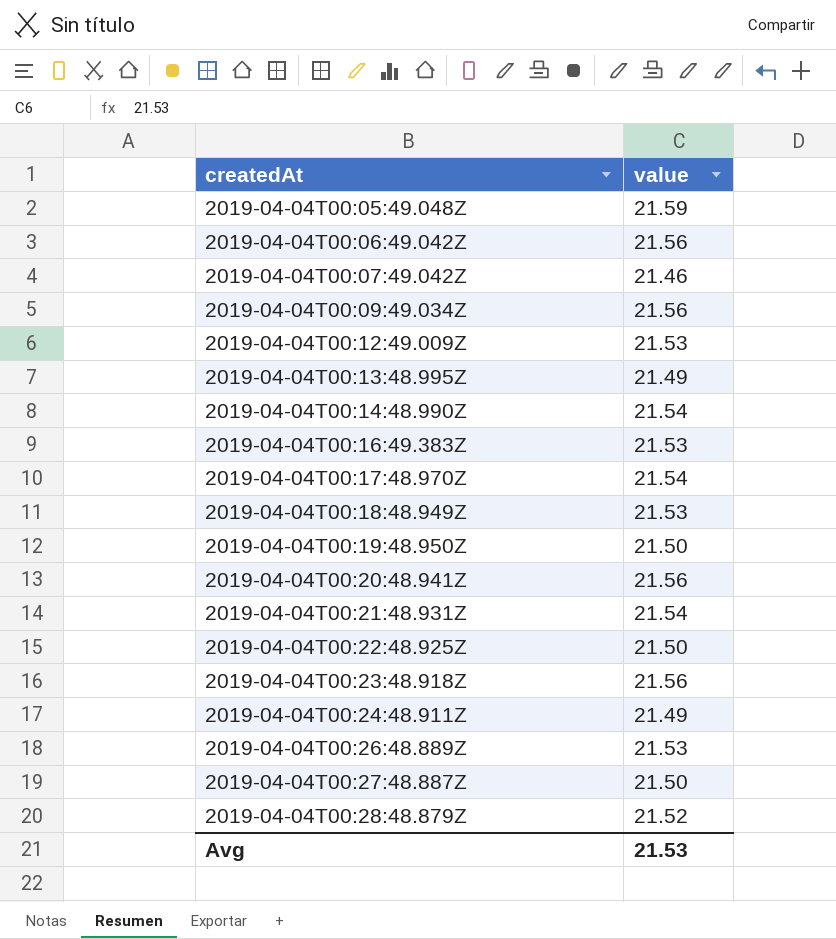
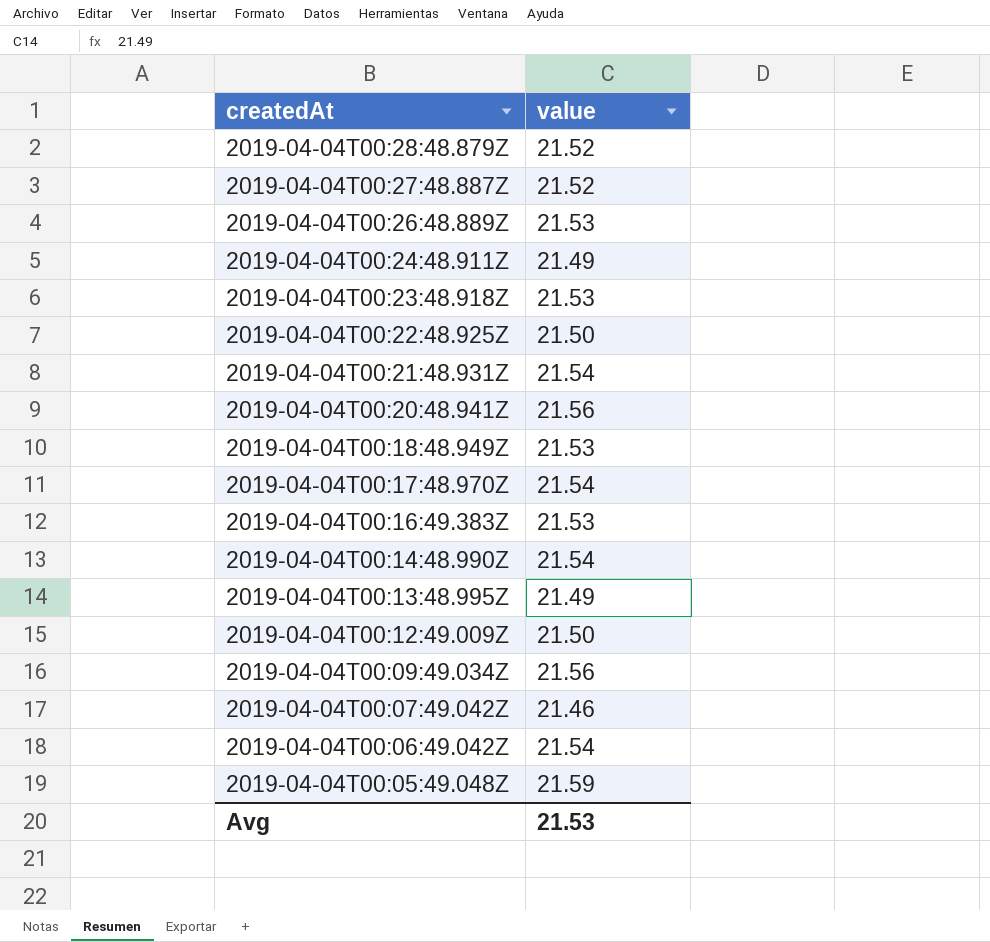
row order: createdAt ascending -> createdAt descending
row 2019-04-04T00:19:48.950Z: 21.50 -> none
2019-04-04T00:27:48.887Z | value: 21.50 -> 21.52
2019-04-04T00:23:48.918Z | value: 21.56 -> 21.53
2019-04-04T00:12:49.009Z | value: 21.53 -> 21.50
2019-04-04T00:06:49.042Z | value: 21.56 -> 21.54

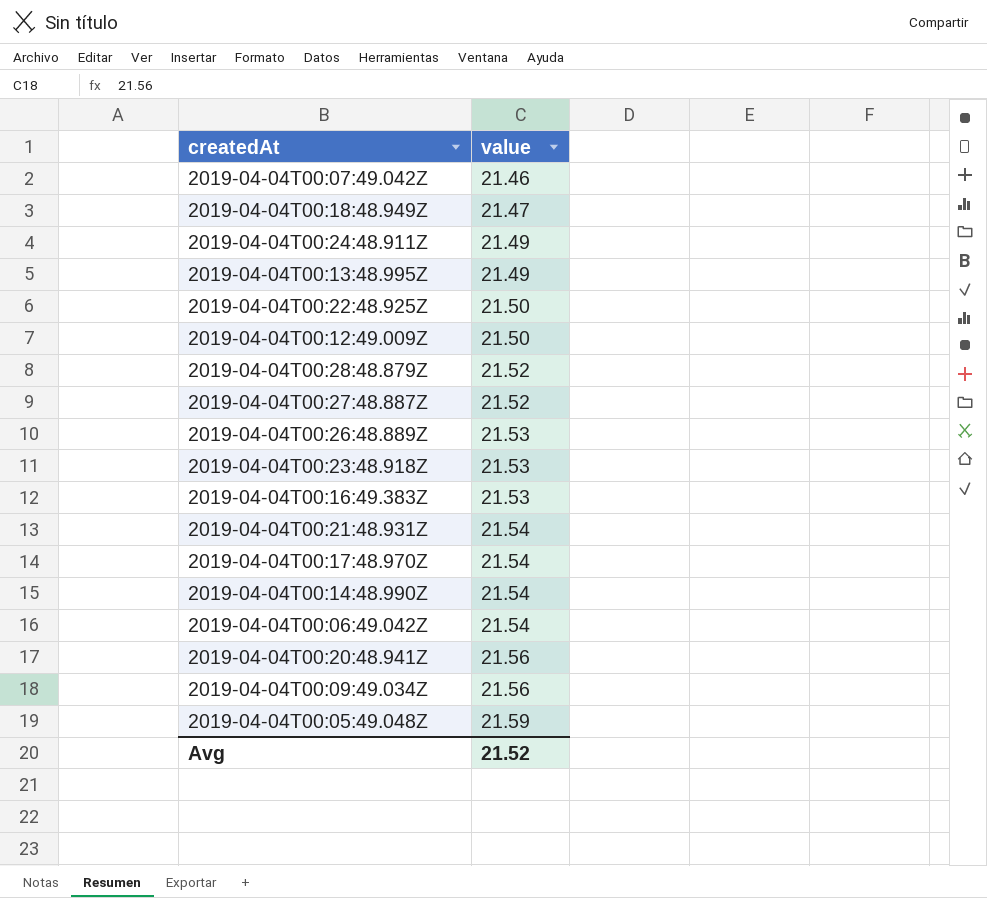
row order: createdAt descending -> value ascending
2019-04-04T00:18:48.949Z | value: 21.53 -> 21.47
Avg | value: 21.53 -> 21.52

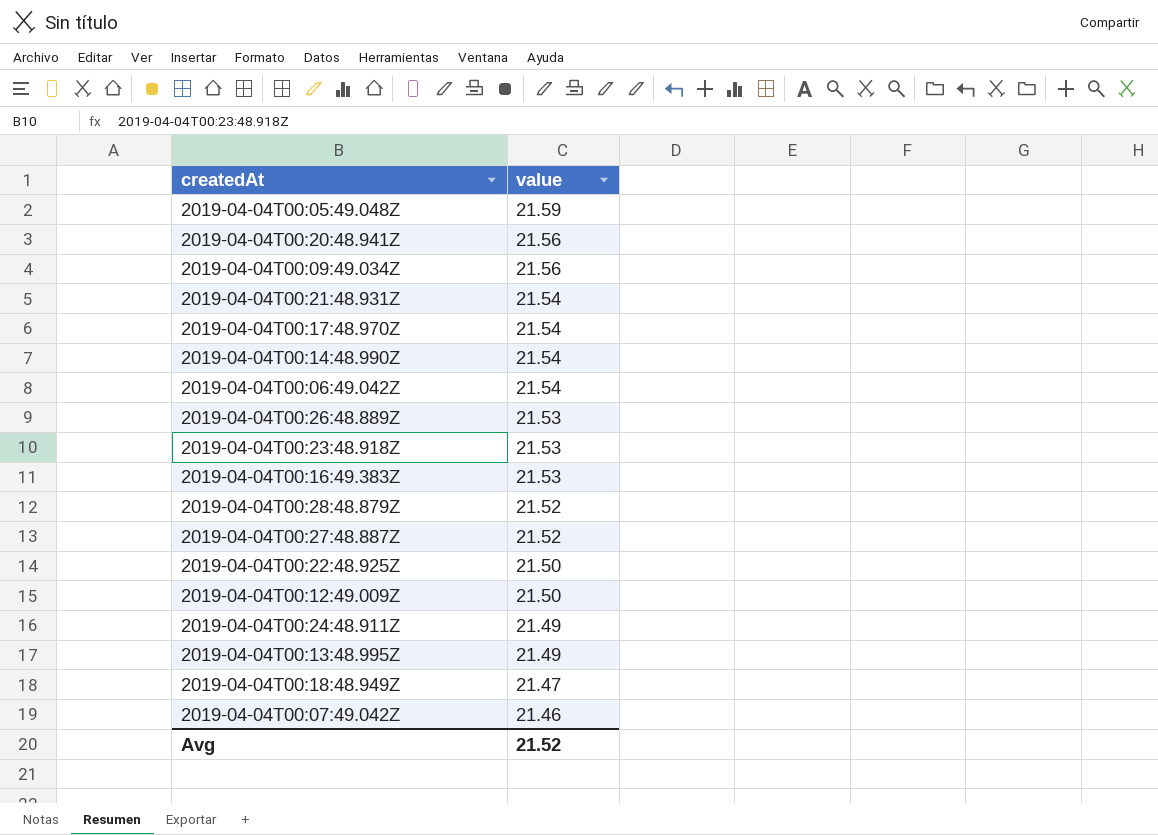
row order: value ascending -> value descending

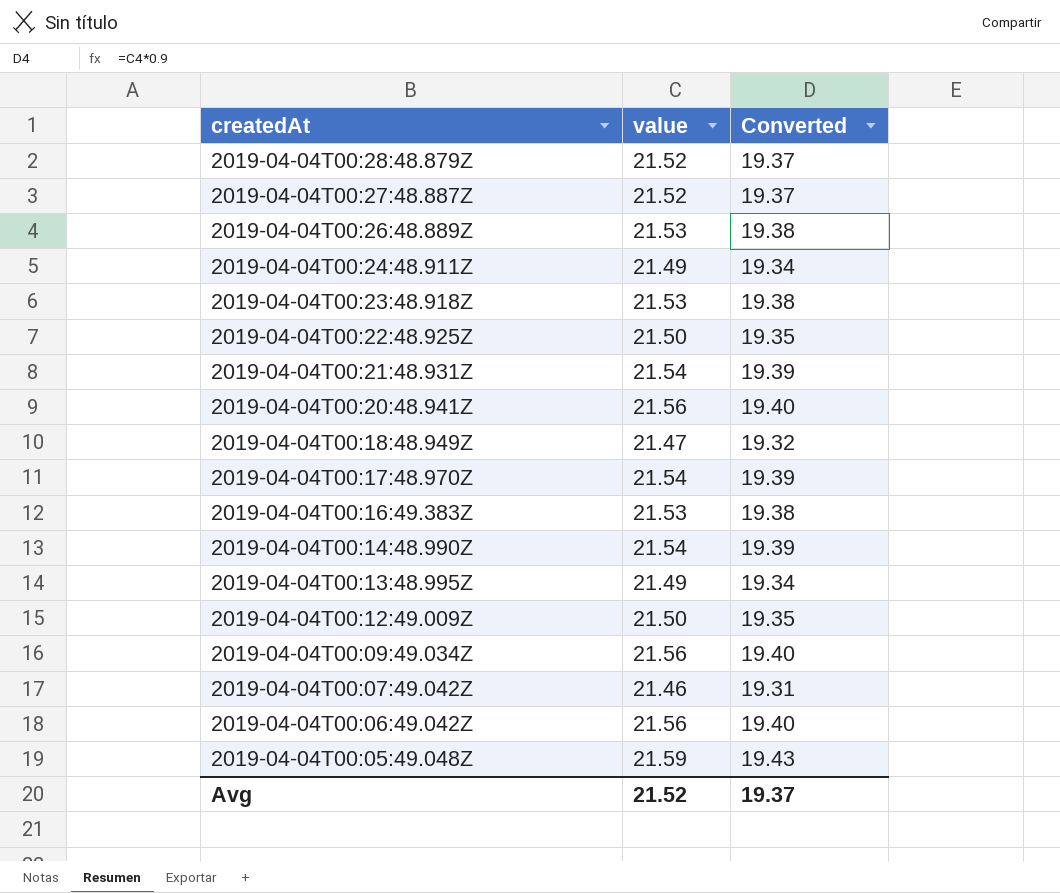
row order: value descending -> createdAt descending
column Converted | formula: none -> [value] * 0.9
2019-04-04T00:06:49.042Z | value: 21.54 -> 21.56

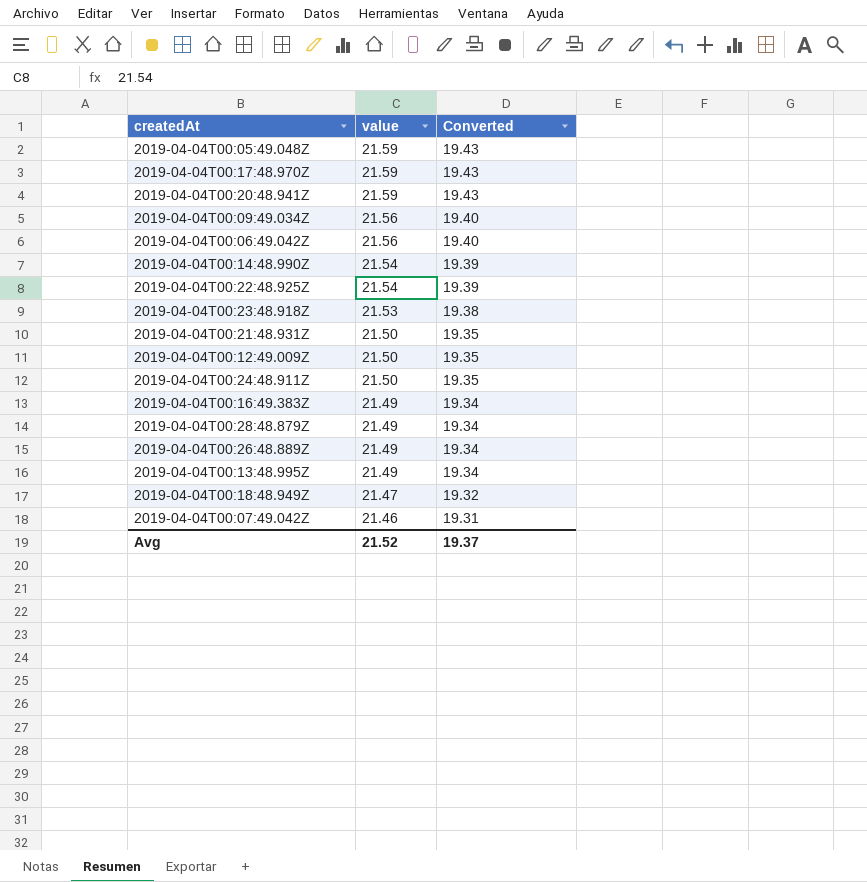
row order: createdAt descending -> value descending
row 2019-04-04T00:27:48.887Z: 21.52 | 19.37 -> none
2019-04-04T00:17:48.970Z | value: 21.54 -> 21.59
2019-04-04T00:17:48.970Z | Converted: 19.39 -> 19.43
2019-04-04T00:20:48.941Z | value: 21.56 -> 21.59
2019-04-04T00:20:48.941Z | Converted: 19.40 -> 19.43
2019-04-04T00:22:48.925Z | value: 21.50 -> 21.54
2019-04-04T00:22:48.925Z | Converted: 19.35 -> 19.39
2019-04-04T00:21:48.931Z | value: 21.54 -> 21.50
2019-04-04T00:21:48.931Z | Converted: 19.39 -> 19.35
2019-04-04T00:24:48.911Z | value: 21.49 -> 21.50
2019-04-04T00:24:48.911Z | Converted: 19.34 -> 19.35
2019-04-04T00:16:49.383Z | value: 21.53 -> 21.49
2019-04-04T00:16:49.383Z | Converted: 19.38 -> 19.34
2019-04-04T00:28:48.879Z | value: 21.52 -> 21.49
2019-04-04T00:28:48.879Z | Converted: 19.37 -> 19.34
2019-04-04T00:26:48.889Z | value: 21.53 -> 21.49
2019-04-04T00:26:48.889Z | Converted: 19.38 -> 19.34

